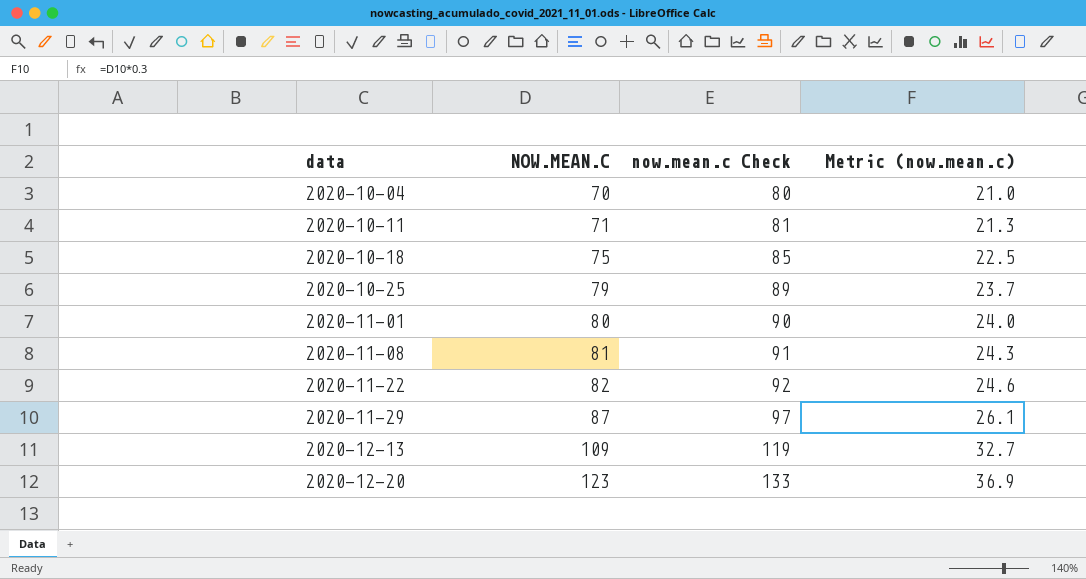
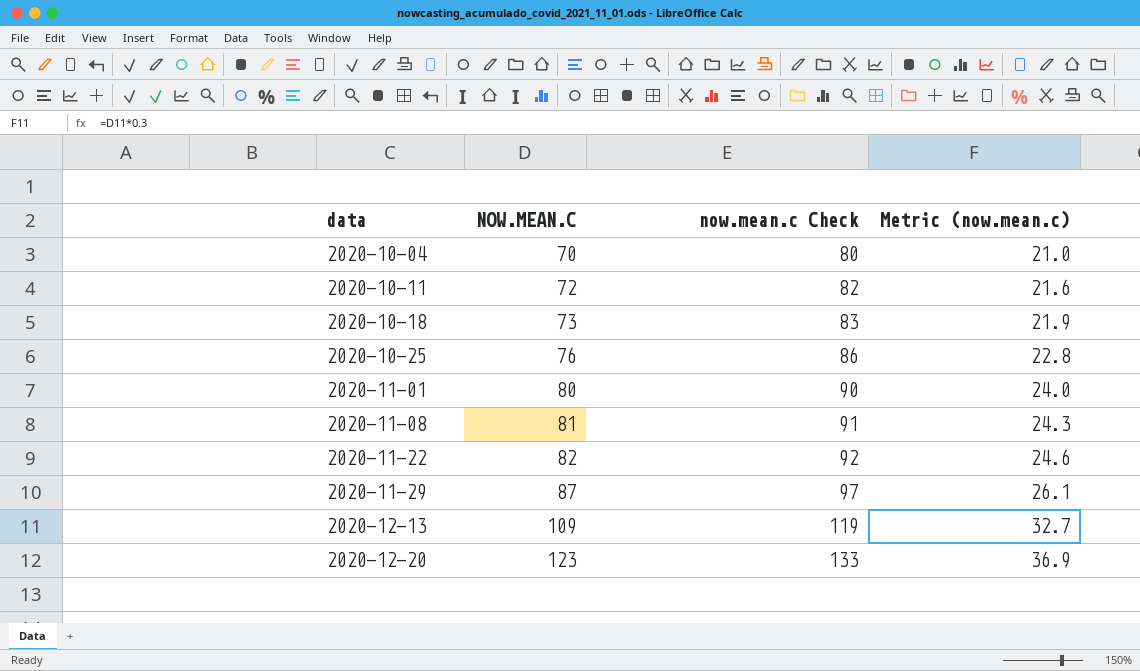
2020-10-11 | NOW.MEAN.C: 71 -> 72
2020-10-11 | now.mean.c Check: 81 -> 82
2020-10-11 | Metric (now.mean.c): 21.3 -> 21.6
2020-10-18 | NOW.MEAN.C: 75 -> 73
2020-10-18 | now.mean.c Check: 85 -> 83
2020-10-18 | Metric (now.mean.c): 22.5 -> 21.9
2020-10-25 | NOW.MEAN.C: 79 -> 76
2020-10-25 | now.mean.c Check: 89 -> 86
2020-10-25 | Metric (now.mean.c): 23.7 -> 22.8

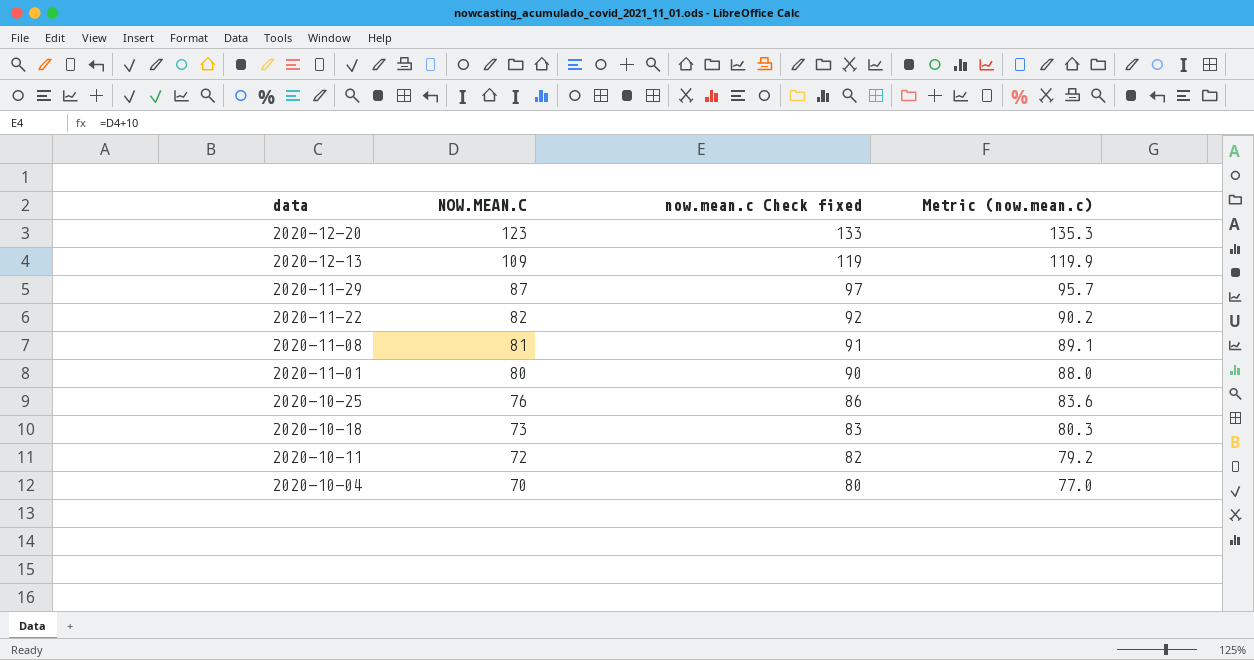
row order: data ascending -> data descending
column name: now.mean.c Check -> now.mean.c Check fixed
column Metric (now.mean.c) | formula: [NOW.MEAN.C] * 0.3 -> [NOW.MEAN.C] * 1.1

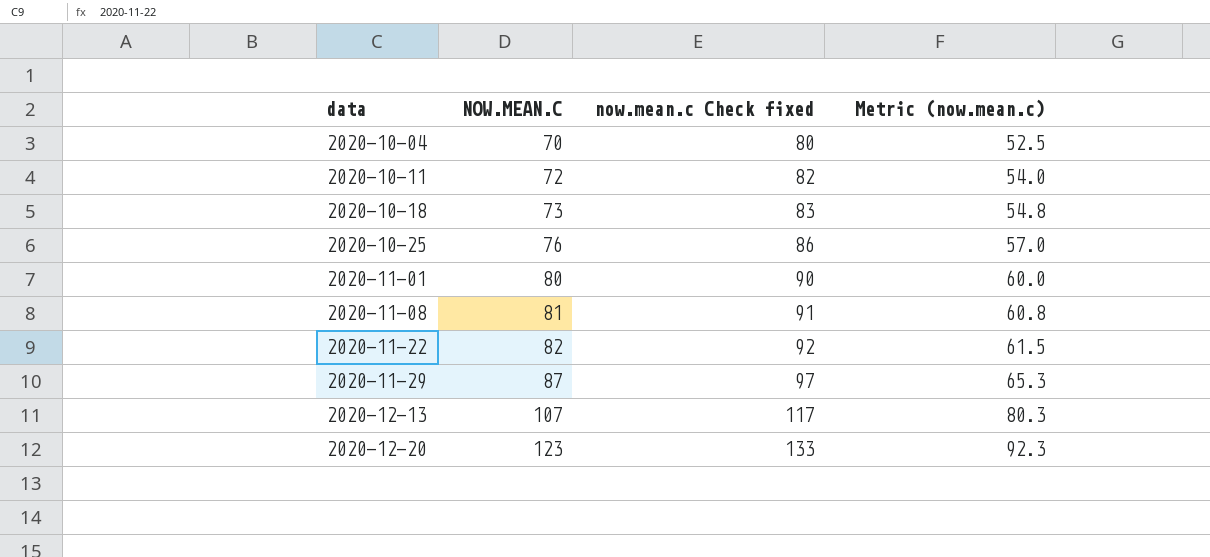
row order: data descending -> data ascending
column Metric (now.mean.c) | formula: [NOW.MEAN.C] * 1.1 -> [NOW.MEAN.C] * 0.75
2020-12-13 | NOW.MEAN.C: 109 -> 107
2020-12-13 | now.mean.c Check fixed: 119 -> 117

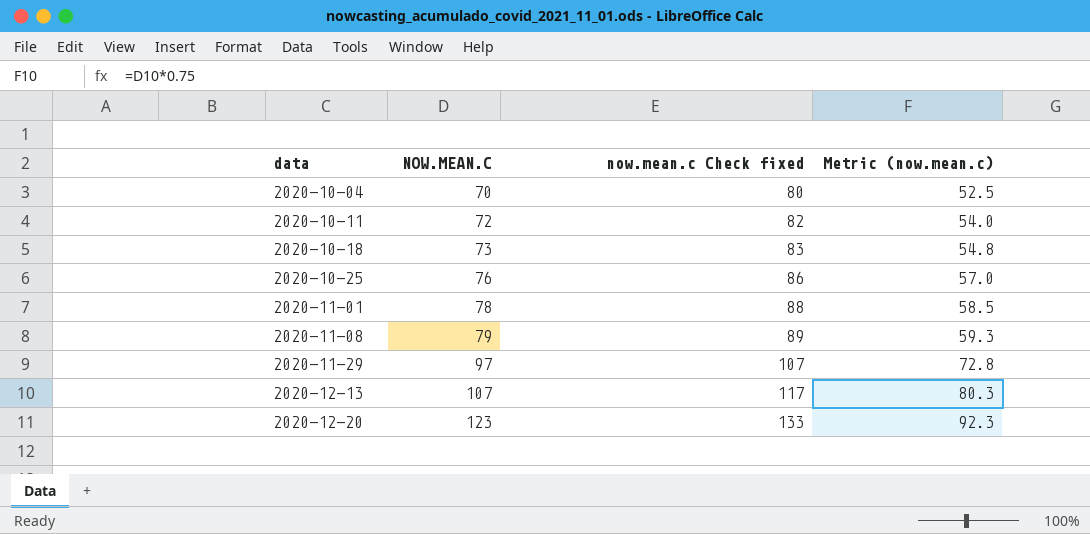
row 2020-11-22: 82 | 92 | 61.5 -> none
2020-11-01 | NOW.MEAN.C: 80 -> 78
2020-11-01 | now.mean.c Check fixed: 90 -> 88
2020-11-01 | Metric (now.mean.c): 60.0 -> 58.5
2020-11-08 | NOW.MEAN.C: 81 -> 79
2020-11-08 | now.mean.c Check fixed: 91 -> 89
2020-11-08 | Metric (now.mean.c): 60.8 -> 59.3
2020-11-29 | NOW.MEAN.C: 87 -> 97
2020-11-29 | now.mean.c Check fixed: 97 -> 107
2020-11-29 | Metric (now.mean.c): 65.3 -> 72.8

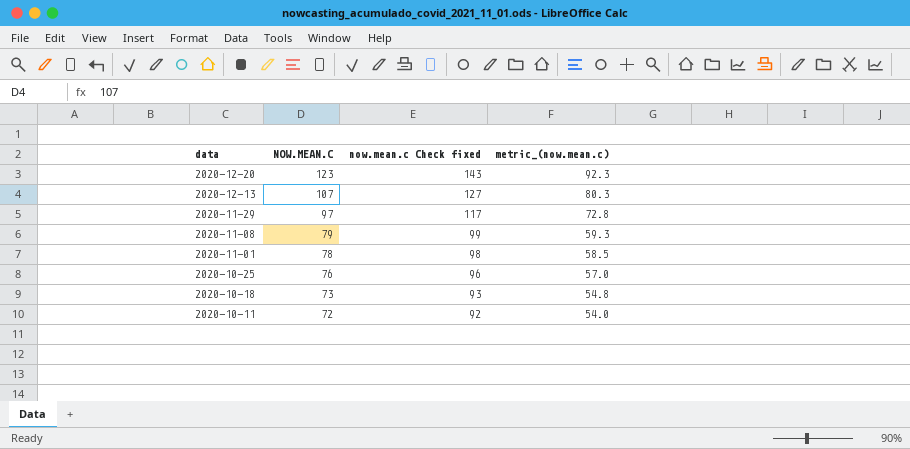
row order: data ascending -> data descending
column now.mean.c Check fixed | formula: [NOW.MEAN.C] + 10 -> [NOW.MEAN.C] + 20
column name: Metric (now.mean.c) -> metric_(now.mean.c)
row 2020-10-04: 70 | 80 | 52.5 -> none

